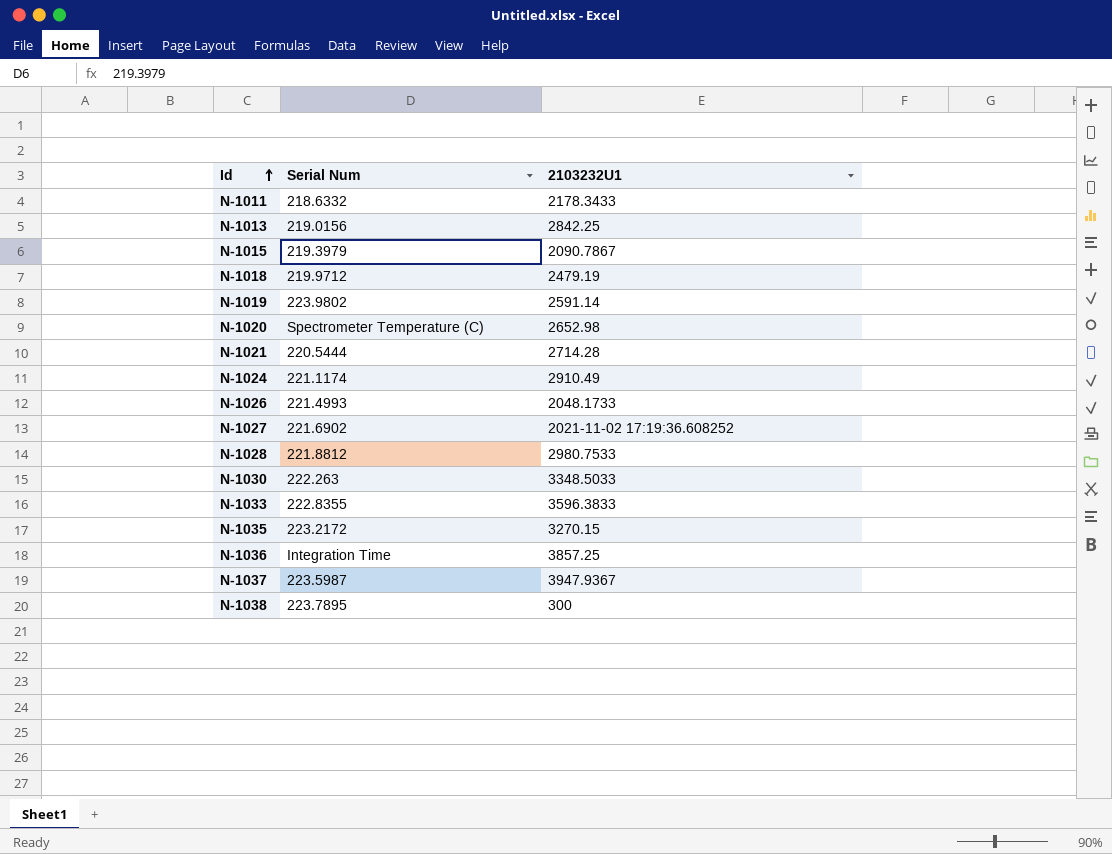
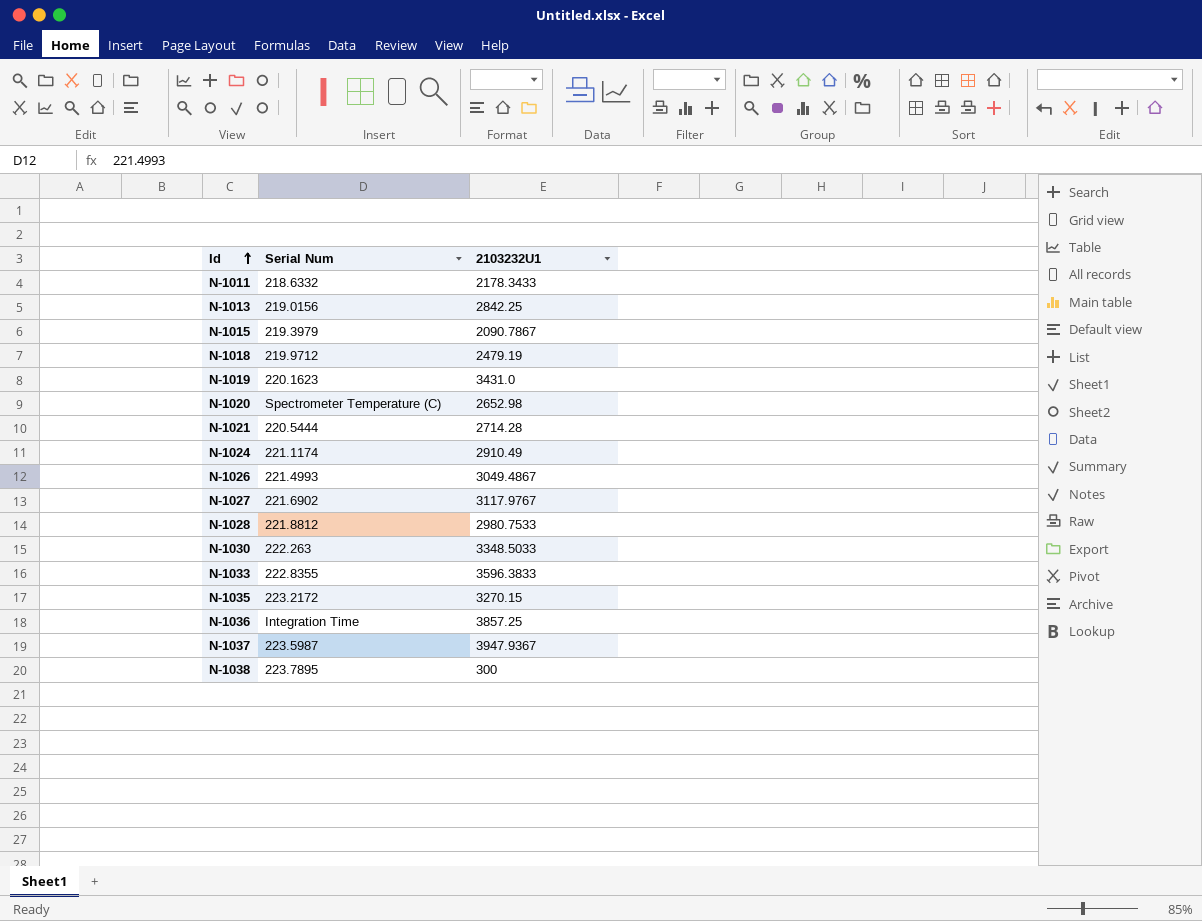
N-1019 | Serial Num: 223.9802 -> 220.1623
N-1019 | 2103232U1: 2591.14 -> 3431.0
N-1026 | 2103232U1: 2048.1733 -> 3049.4867
N-1027 | 2103232U1: 2021-11-02 17:19:36.608252 -> 3117.9767

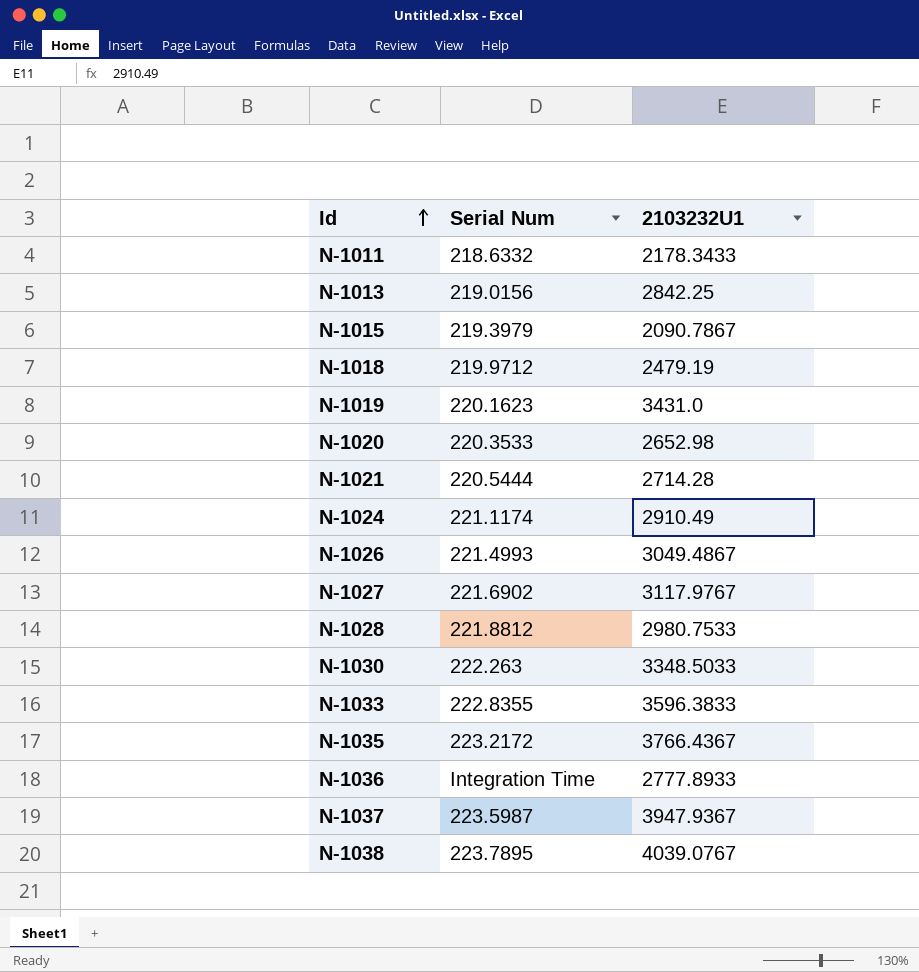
N-1020 | Serial Num: Spectrometer Temperature (C) -> 220.3533
N-1035 | 2103232U1: 3270.15 -> 3766.4367
N-1036 | 2103232U1: 3857.25 -> 2777.8933
N-1038 | 2103232U1: 300 -> 4039.0767

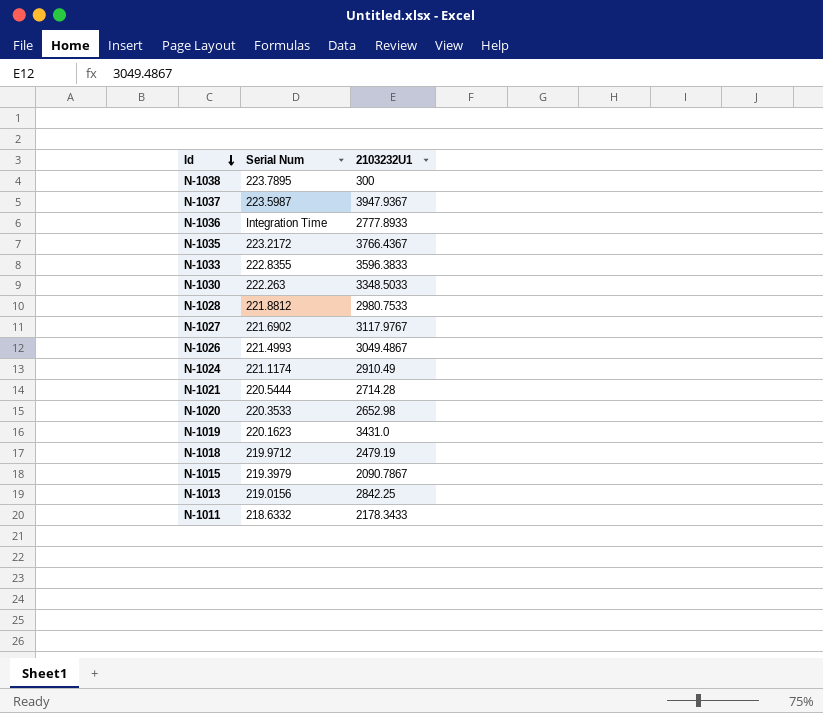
row order: Id ascending -> Id descending
N-1038 | 2103232U1: 4039.0767 -> 300

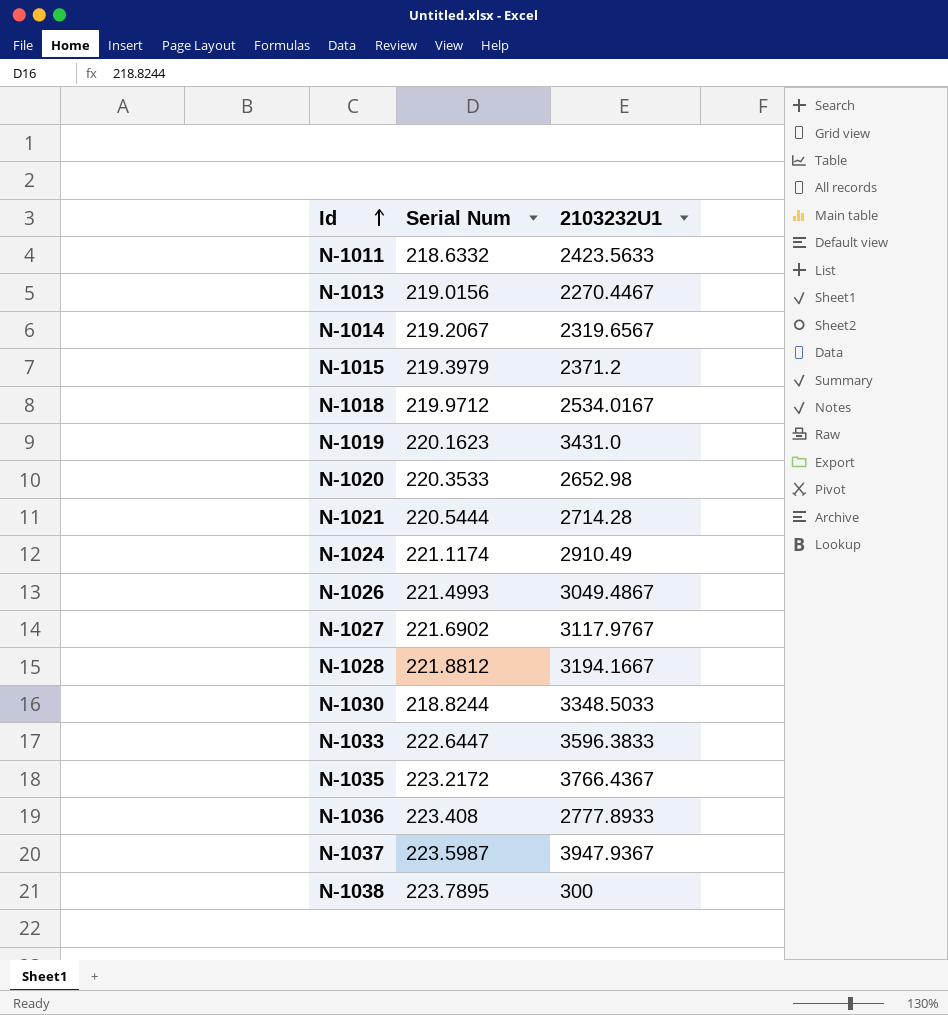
row order: Id descending -> Id ascending
N-1011 | 2103232U1: 2178.3433 -> 2423.5633
N-1013 | 2103232U1: 2842.25 -> 2270.4467
row N-1014: none -> 219.2067 | 2319.6567
N-1015 | 2103232U1: 2090.7867 -> 2371.2
N-1018 | 2103232U1: 2479.19 -> 2534.0167
N-1028 | 2103232U1: 2980.7533 -> 3194.1667
N-1030 | Serial Num: 222.263 -> 218.8244
N-1033 | Serial Num: 222.8355 -> 222.6447
N-1036 | Serial Num: Integration Time -> 223.408

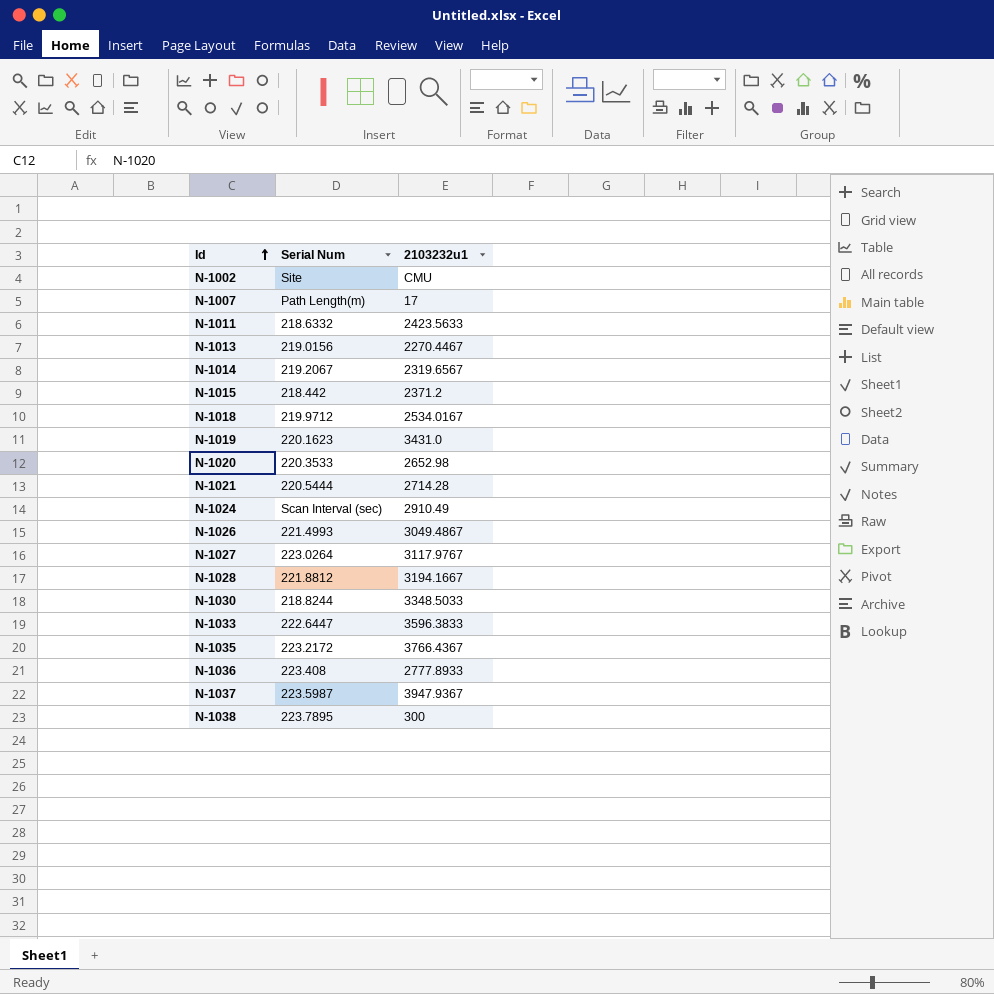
column name: 2103232U1 -> 2103232u1
row N-1002: none -> Site | CMU
row N-1007: none -> Path Length(m) | 17
N-1015 | Serial Num: 219.3979 -> 218.442
N-1024 | Serial Num: 221.1174 -> Scan Interval (sec)
N-1027 | Serial Num: 221.6902 -> 223.0264

